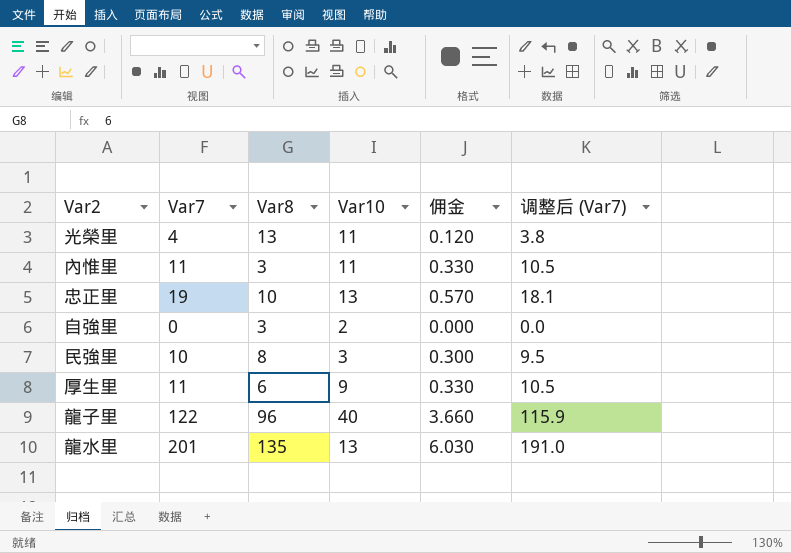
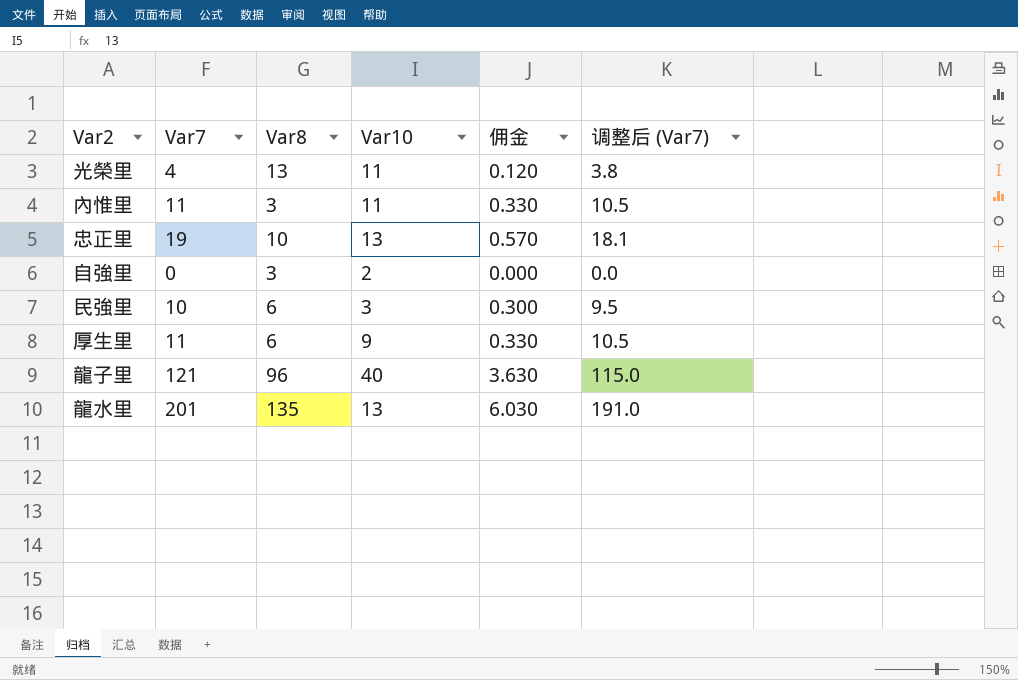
民強里 | Var8: 8 -> 6
龍子里 | Var7: 122 -> 121
龍子里 | 佣金: 3.660 -> 3.630
龍子里 | 调整后 (Var7): 115.9 -> 115.0

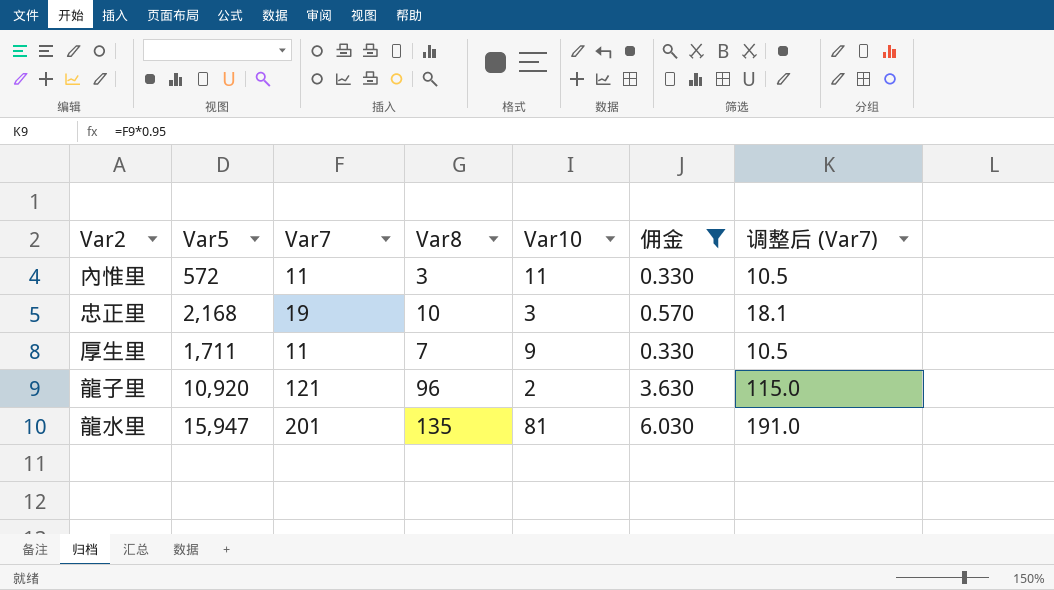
filter: none -> 佣金 >= 0.330
column Var5 | position: none -> 2
忠正里 | Var10: 13 -> 3
厚生里 | Var8: 6 -> 7
龍子里 | Var10: 40 -> 2
龍水里 | Var10: 13 -> 81

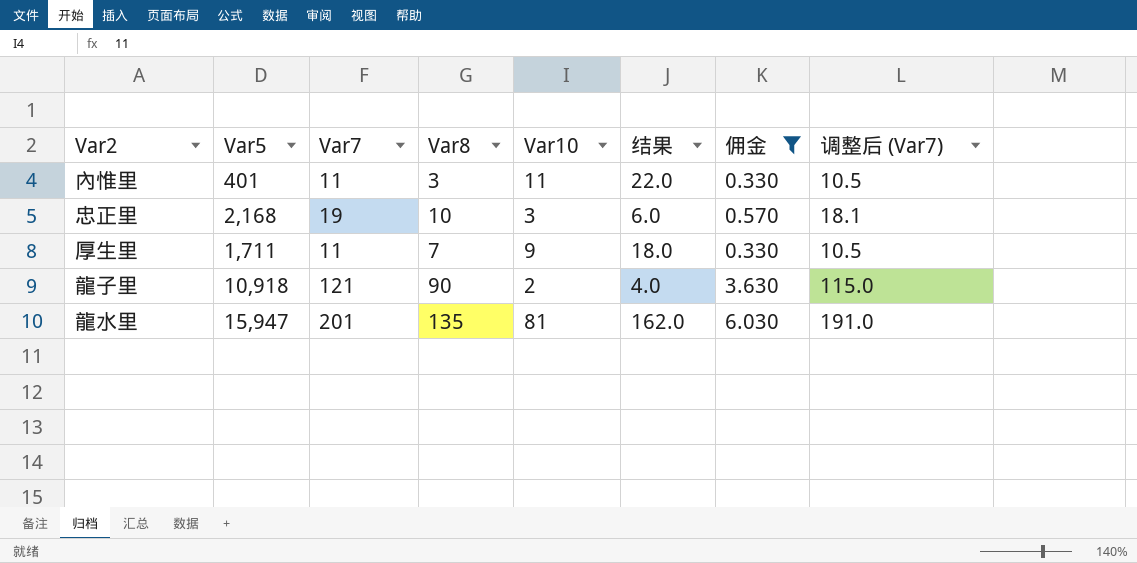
column 结果 | formula: none -> [Var10] * 2
內惟里 | Var5: 572 -> 401
龍子里 | Var5: 10,920 -> 10,918
龍子里 | Var8: 96 -> 90

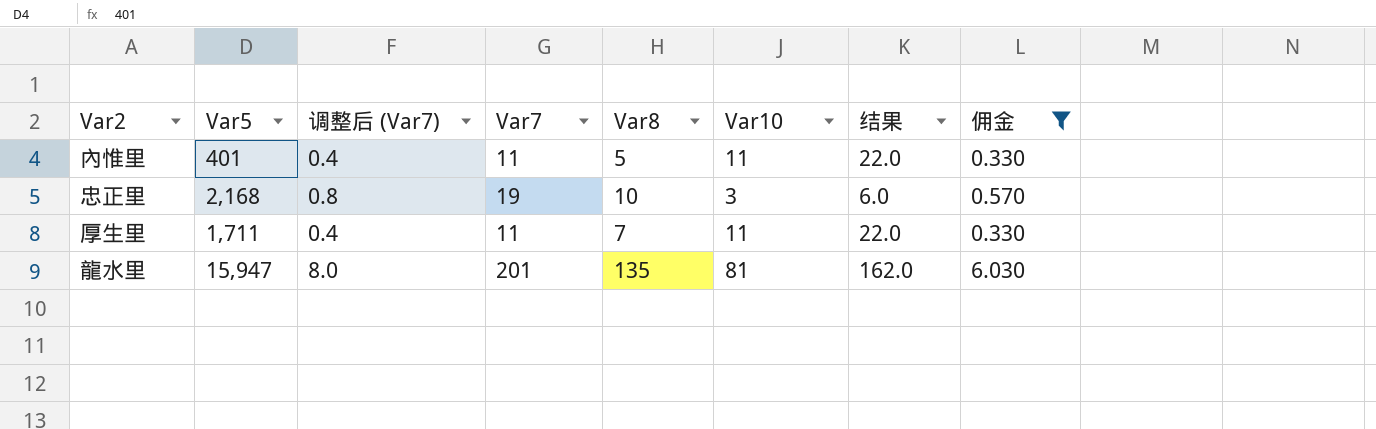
column 调整后 (Var7) | formula: [Var7] * 0.95 -> [Var7] * 0.04
column 调整后 (Var7) | position: 8 -> 3
row 龍子里: 10,918 | 121 | 90 | 2 | 4.0 | 3.630 | 115.0 -> none
內惟里 | Var8: 3 -> 5
厚生里 | Var10: 9 -> 11
厚生里 | 结果: 18.0 -> 22.0

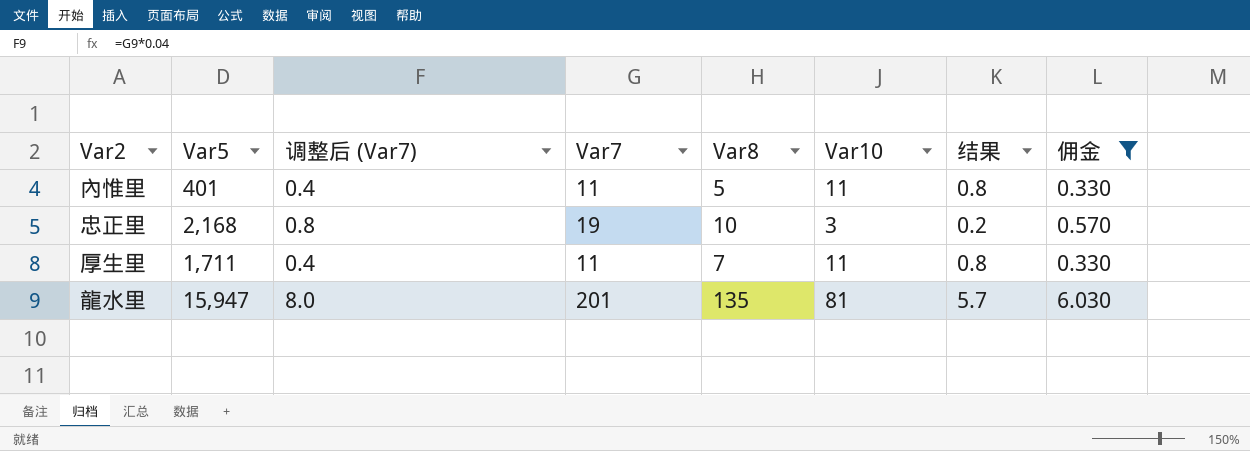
column 结果 | formula: [Var10] * 2 -> [Var10] * 0.07

